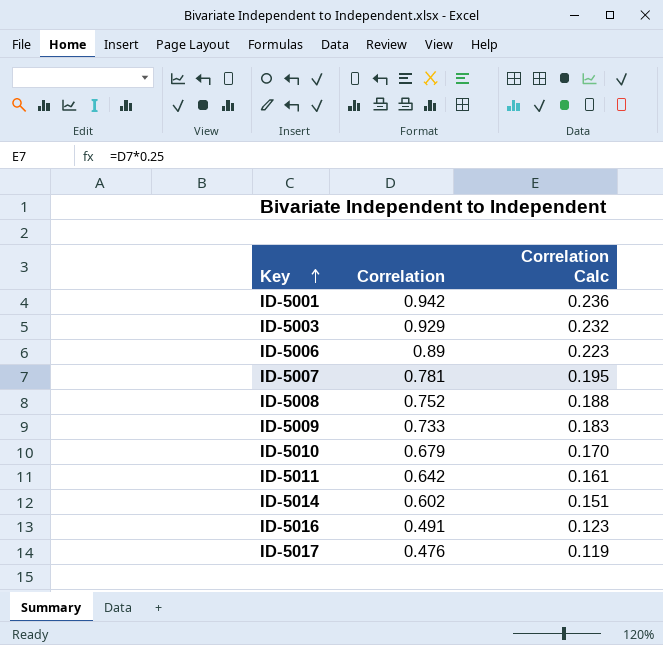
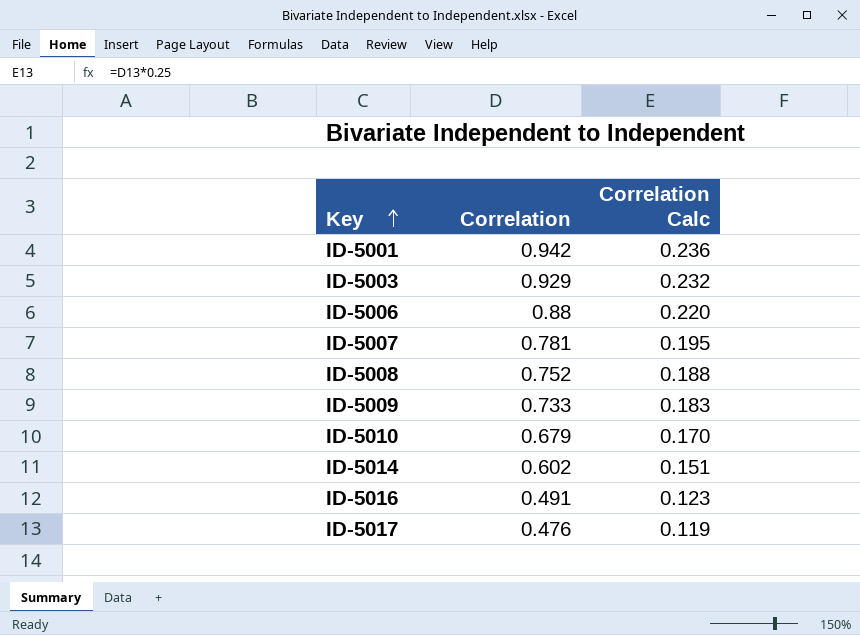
row ID-5011: 0.642 | 0.161 -> none
ID-5006 | Correlation: 0.89 -> 0.88
ID-5006 | Correlation Calc: 0.223 -> 0.220

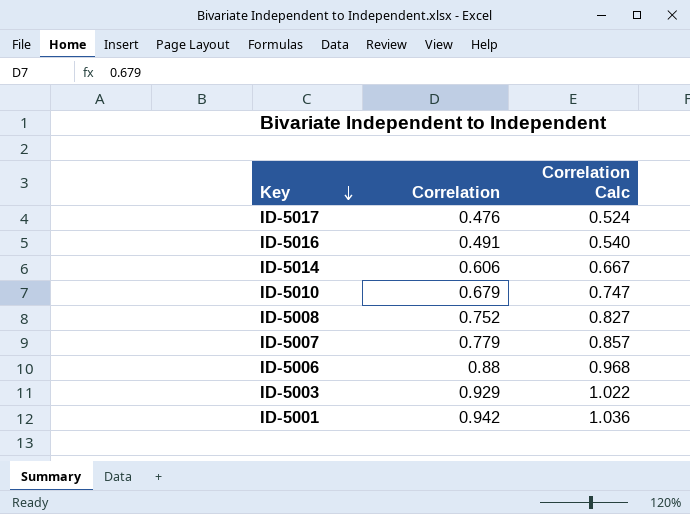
row order: Key ascending -> Key descending
column Correlation Calc | formula: [Correlation] * 0.25 -> [Correlation] * 1.1
row ID-5009: 0.733 | 0.183 -> none
ID-5014 | Correlation: 0.602 -> 0.606
ID-5007 | Correlation: 0.781 -> 0.779

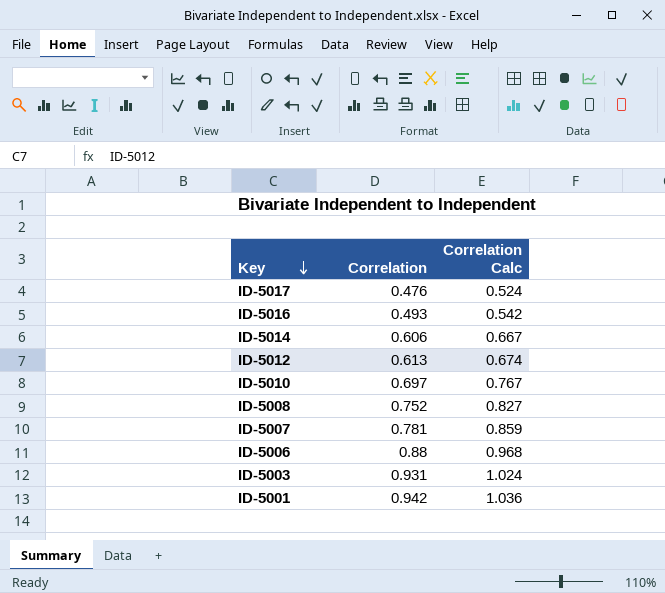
ID-5016 | Correlation: 0.491 -> 0.493
ID-5016 | Correlation Calc: 0.540 -> 0.542
row ID-5012: none -> 0.613 | 0.674
ID-5010 | Correlation: 0.679 -> 0.697
ID-5010 | Correlation Calc: 0.747 -> 0.767
ID-5007 | Correlation: 0.779 -> 0.781
ID-5007 | Correlation Calc: 0.857 -> 0.859
ID-5003 | Correlation: 0.929 -> 0.931
ID-5003 | Correlation Calc: 1.022 -> 1.024

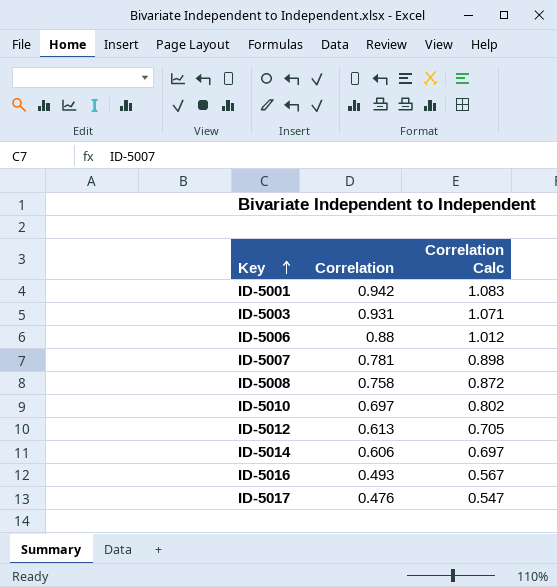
row order: Key descending -> Key ascending
column Correlation Calc | formula: [Correlation] * 1.1 -> [Correlation] * 1.15
ID-5008 | Correlation: 0.752 -> 0.758

